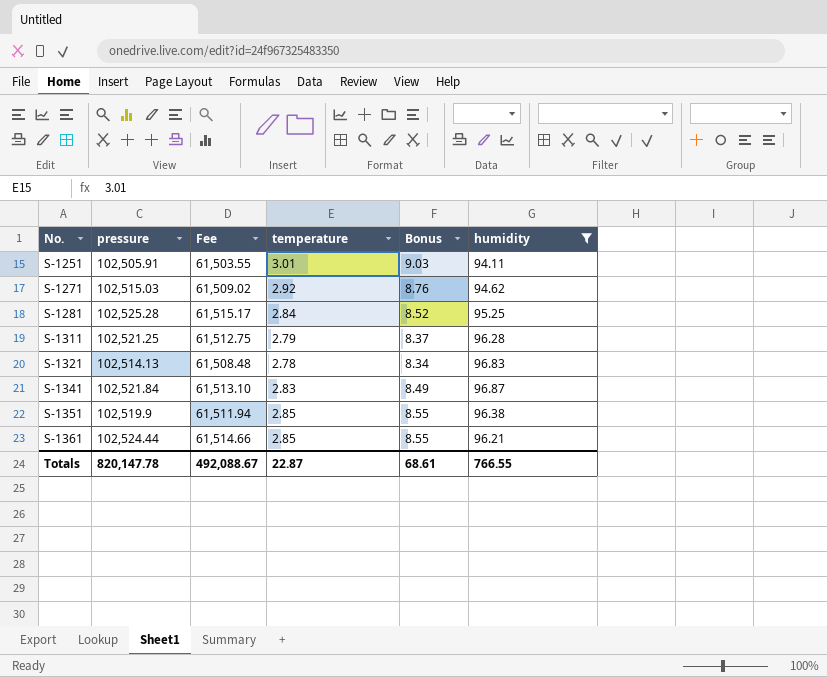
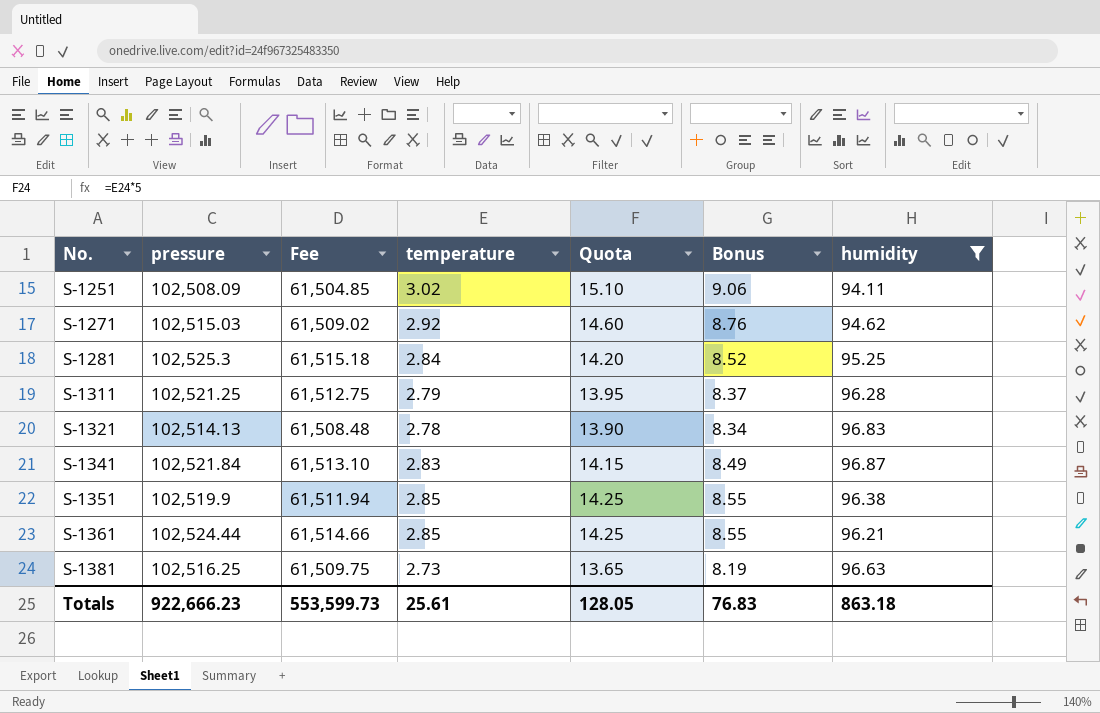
column Quota | formula: none -> [temperature] * 5
S-1251 | pressure: 102,505.91 -> 102,508.09
S-1251 | Fee: 61,503.55 -> 61,504.85
S-1251 | temperature: 3.01 -> 3.02
S-1251 | Bonus: 9.03 -> 9.06
S-1281 | pressure: 102,525.28 -> 102,525.3
S-1281 | Fee: 61,515.17 -> 61,515.18
row S-1381: none -> 102,516.25 | 61,509.75 | 2.73 | 13.65 | 8.19 | 96.63
Totals | pressure: 820,147.78 -> 922,666.23
Totals | Fee: 492,088.67 -> 553,599.73
Totals | temperature: 22.87 -> 25.61
Totals | Bonus: 68.61 -> 76.83
Totals | humidity: 766.55 -> 863.18

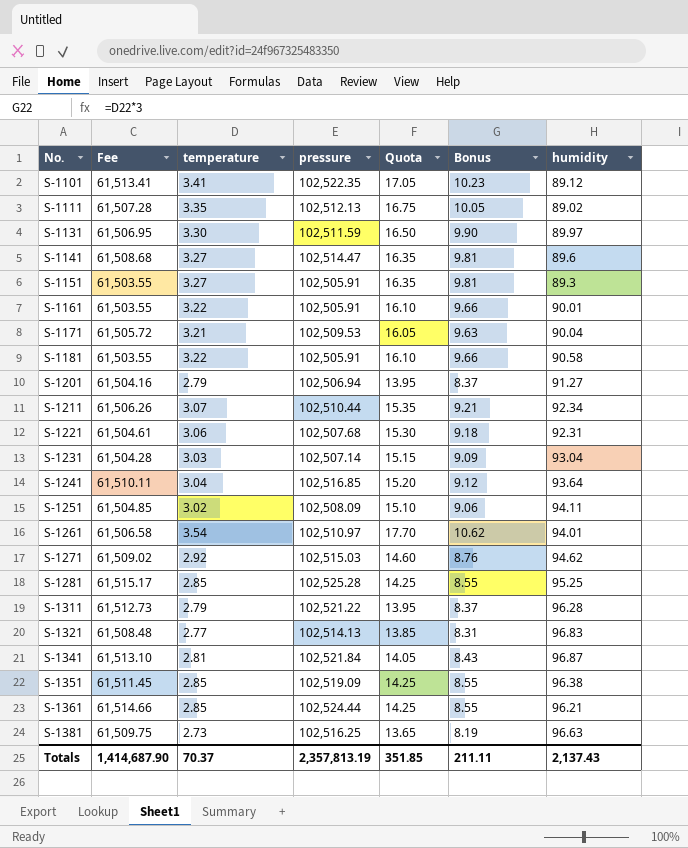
filter: humidity >= 94.11 -> none
column pressure | position: 2 -> 4
S-1281 | Fee: 61,515.18 -> 61,515.17
S-1281 | temperature: 2.84 -> 2.85
S-1281 | pressure: 102,525.3 -> 102,525.28
S-1281 | Quota: 14.20 -> 14.25
S-1281 | Bonus: 8.52 -> 8.55
S-1311 | Fee: 61,512.75 -> 61,512.73
S-1311 | pressure: 102,521.25 -> 102,521.22
S-1321 | temperature: 2.78 -> 2.77
S-1321 | Quota: 13.90 -> 13.85
S-1321 | Bonus: 8.34 -> 8.31
S-1341 | temperature: 2.83 -> 2.81
S-1341 | Quota: 14.15 -> 14.05
S-1341 | Bonus: 8.49 -> 8.43
S-1351 | Fee: 61,511.94 -> 61,511.45
S-1351 | pressure: 102,519.9 -> 102,519.09
Totals | Fee: 553,599.73 -> 1,414,687.90
Totals | temperature: 25.61 -> 70.37
Totals | pressure: 922,666.23 -> 2,357,813.19
Totals | Quota: 128.05 -> 351.85
Totals | Bonus: 76.83 -> 211.11
Totals | humidity: 863.18 -> 2,137.43

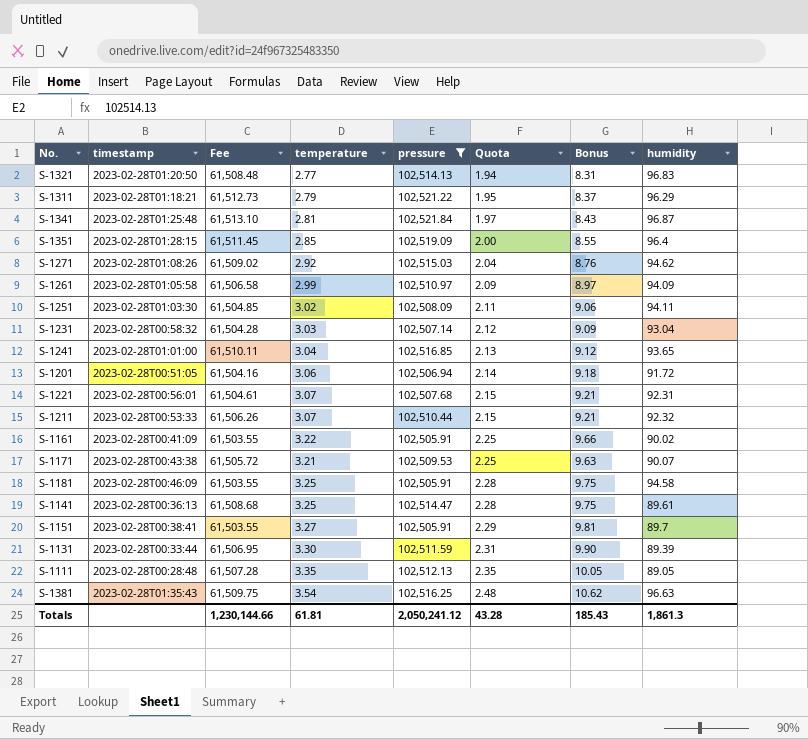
filter: none -> pressure <= 102,521.84
row order: No. ascending -> Quota ascending
column timestamp | position: none -> 2
column Quota | formula: [temperature] * 5 -> [temperature] * 0.7
S-1311 | humidity: 96.28 -> 96.29
S-1351 | humidity: 96.38 -> 96.4
S-1261 | temperature: 3.54 -> 2.99
S-1261 | Bonus: 10.62 -> 8.97
S-1261 | humidity: 94.01 -> 94.09
S-1241 | humidity: 93.64 -> 93.65
S-1201 | temperature: 2.79 -> 3.06
S-1201 | Bonus: 8.37 -> 9.18
S-1201 | humidity: 91.27 -> 91.72
S-1221 | temperature: 3.06 -> 3.07
S-1221 | Bonus: 9.18 -> 9.21
S-1211 | humidity: 92.34 -> 92.32
S-1161 | humidity: 90.01 -> 90.02
S-1171 | humidity: 90.04 -> 90.07
S-1181 | temperature: 3.22 -> 3.25
S-1181 | Bonus: 9.66 -> 9.75
S-1181 | humidity: 90.58 -> 94.58
S-1141 | temperature: 3.27 -> 3.25
S-1141 | Bonus: 9.81 -> 9.75
S-1141 | humidity: 89.6 -> 89.61
S-1151 | humidity: 89.3 -> 89.7
S-1131 | humidity: 89.97 -> 89.39
S-1111 | humidity: 89.02 -> 89.05
S-1381 | temperature: 2.73 -> 3.54
S-1381 | Bonus: 8.19 -> 10.62
Totals | Fee: 1,414,687.90 -> 1,230,144.66
Totals | temperature: 70.37 -> 61.81
Totals | pressure: 2,357,813.19 -> 2,050,241.12
Totals | Quota: 351.85 -> 43.28
Totals | Bonus: 211.11 -> 185.43
Totals | humidity: 2,137.43 -> 1,861.3

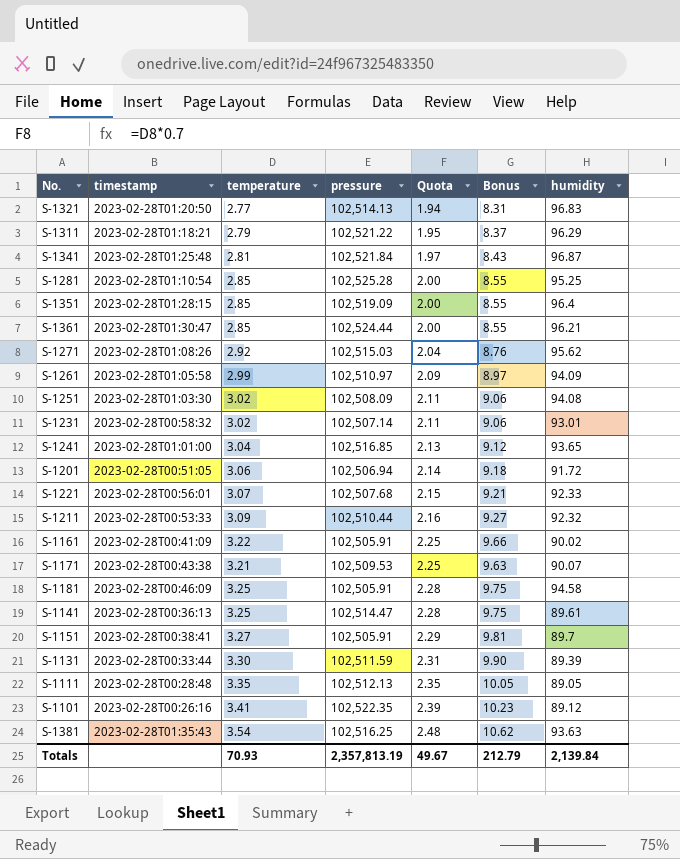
filter: pressure <= 102,521.84 -> none
column Fee | formula: [pressure] * 0.6 -> none
S-1271 | humidity: 94.62 -> 95.62
S-1251 | humidity: 94.11 -> 94.08
S-1231 | temperature: 3.03 -> 3.02
S-1231 | Quota: 2.12 -> 2.11
S-1231 | Bonus: 9.09 -> 9.06
S-1231 | humidity: 93.04 -> 93.01
S-1221 | humidity: 92.31 -> 92.33
S-1211 | temperature: 3.07 -> 3.09
S-1211 | Quota: 2.15 -> 2.16
S-1211 | Bonus: 9.21 -> 9.27
S-1381 | humidity: 96.63 -> 93.63
Totals | temperature: 61.81 -> 70.93
Totals | pressure: 2,050,241.12 -> 2,357,813.19
Totals | Quota: 43.28 -> 49.67
Totals | Bonus: 185.43 -> 212.79
Totals | humidity: 1,861.3 -> 2,139.84

